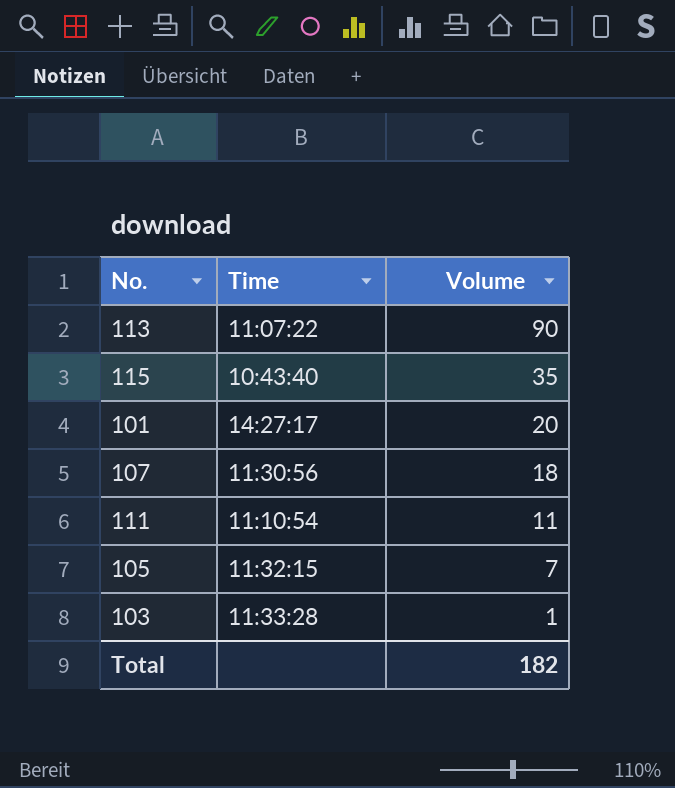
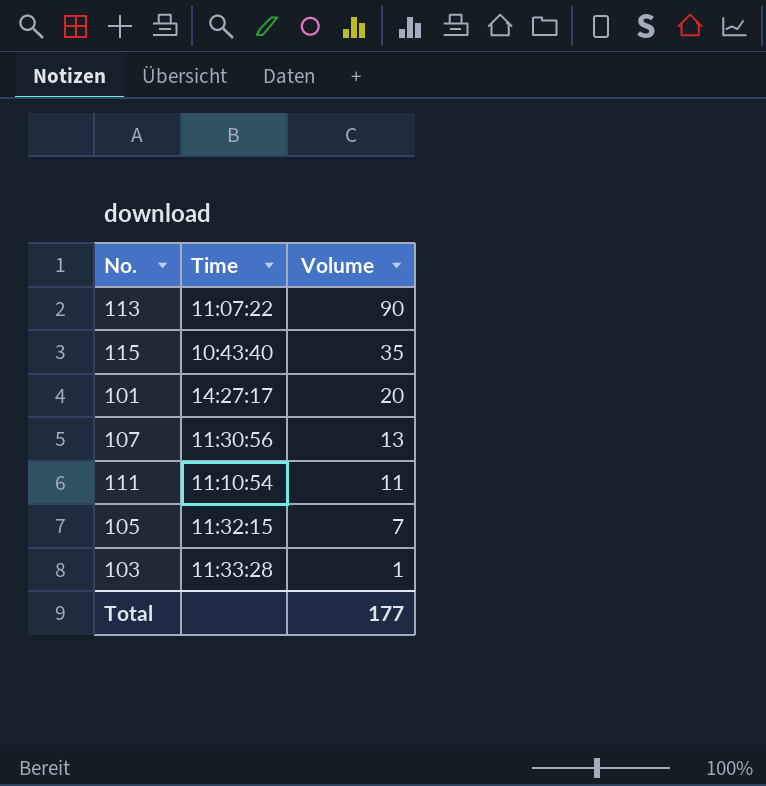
107 | Volume: 18 -> 13
Total | Volume: 182 -> 177

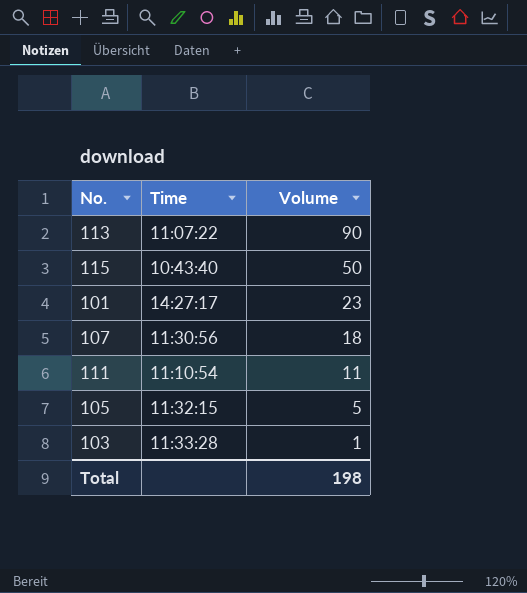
115 | Volume: 35 -> 50
101 | Volume: 20 -> 23
107 | Volume: 13 -> 18
105 | Volume: 7 -> 5
Total | Volume: 177 -> 198

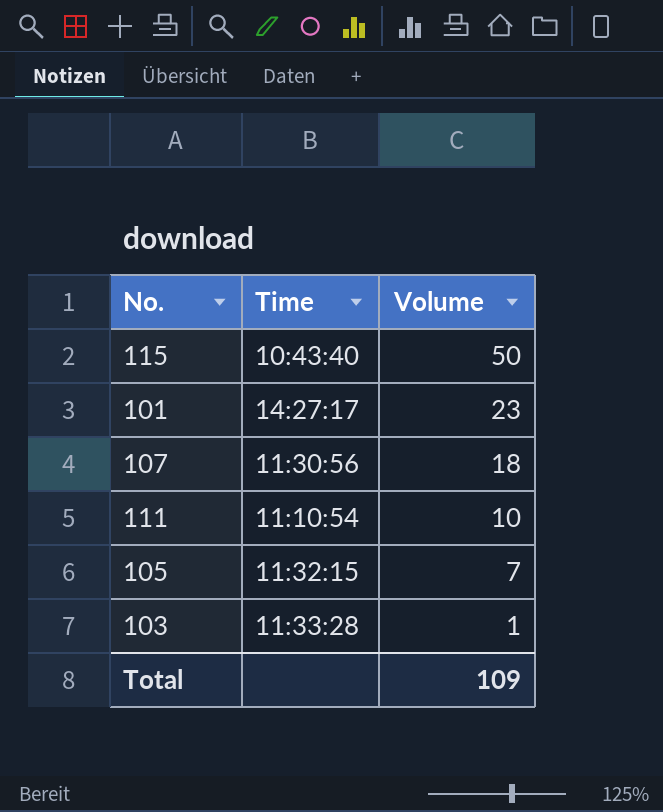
row 113: 11:07:22 | 90 -> none
111 | Volume: 11 -> 10
105 | Volume: 5 -> 7
Total | Volume: 198 -> 109

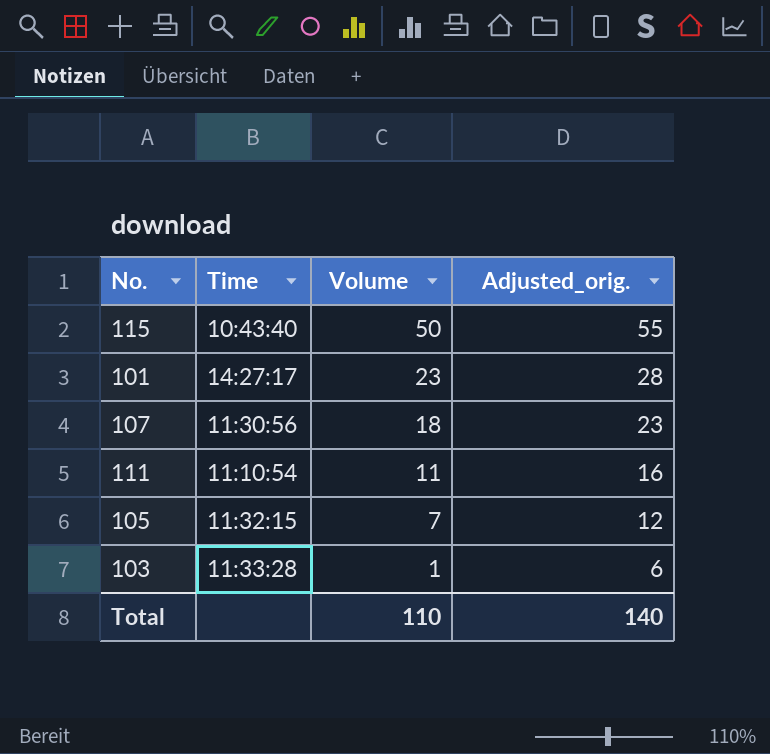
column Adjusted_orig. | formula: none -> [Volume] + 5
111 | Volume: 10 -> 11
Total | Volume: 109 -> 110

